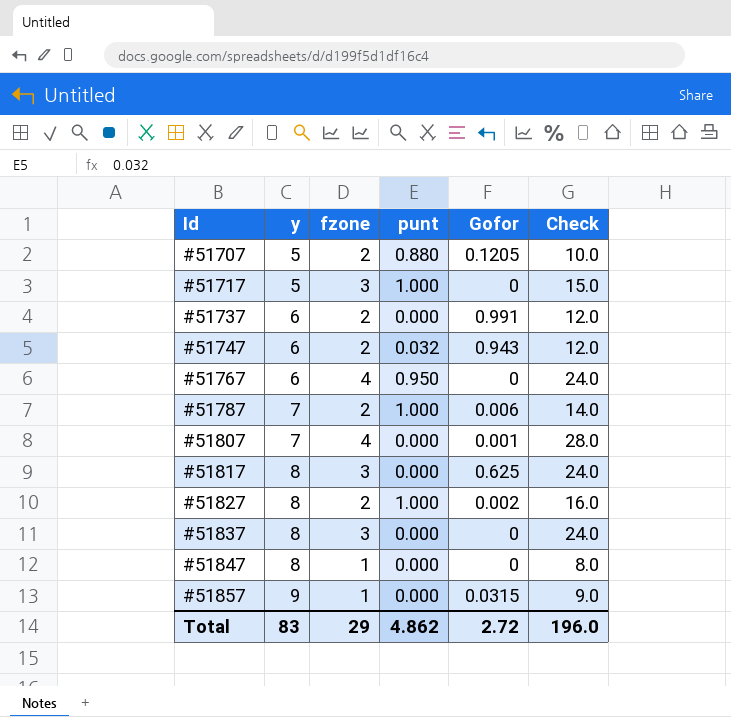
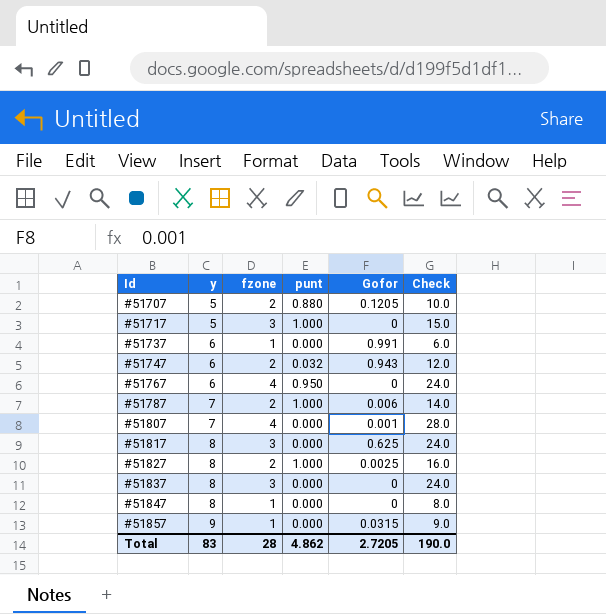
#51737 | fzone: 2 -> 1
#51737 | Check: 12.0 -> 6.0
#51827 | Gofor: 0.002 -> 0.0025
Total | fzone: 29 -> 28
Total | Gofor: 2.72 -> 2.7205
Total | Check: 196.0 -> 190.0

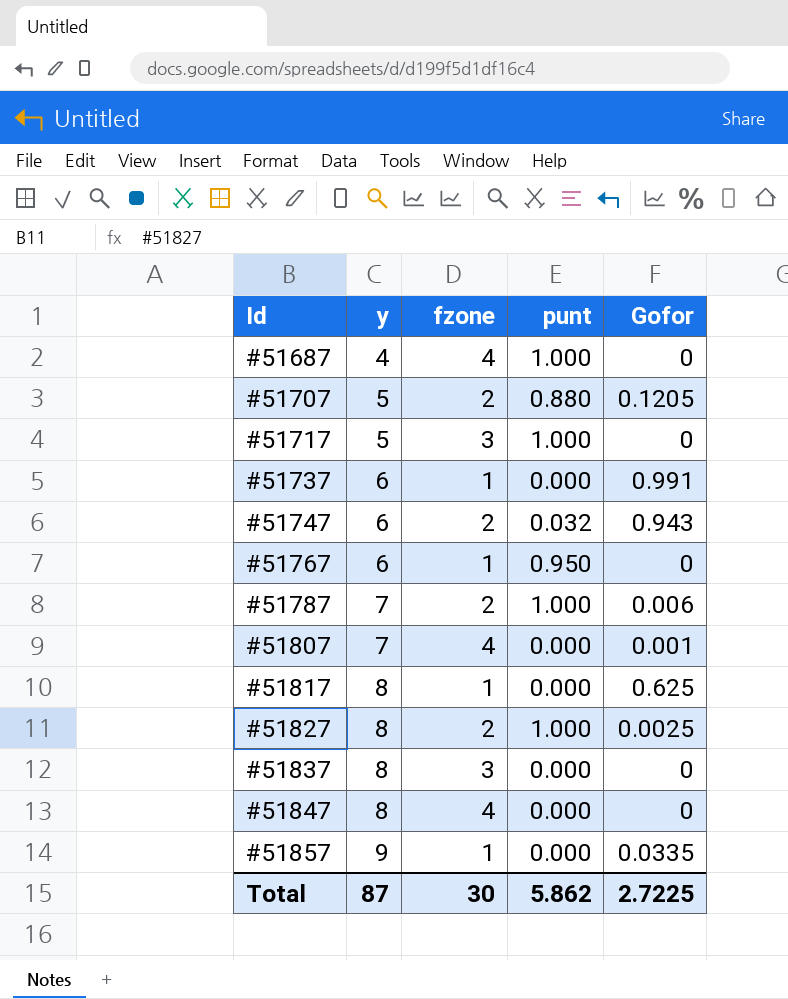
column Check | formula: [y] * [fzone] -> none
row #51687: none -> 4 | 4 | 1.000 | 0
#51767 | fzone: 4 -> 1
#51817 | fzone: 3 -> 1
#51847 | fzone: 1 -> 4
#51857 | Gofor: 0.0315 -> 0.0335
Total | y: 83 -> 87
Total | fzone: 28 -> 30
Total | punt: 4.862 -> 5.862
Total | Gofor: 2.7205 -> 2.7225

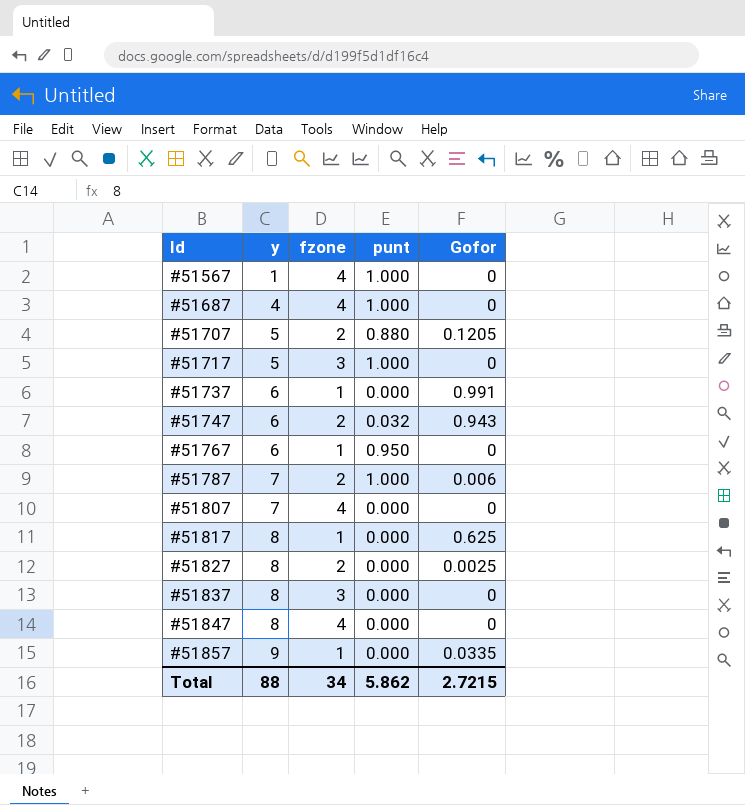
row #51567: none -> 1 | 4 | 1.000 | 0
#51807 | Gofor: 0.001 -> 0
#51827 | punt: 1.000 -> 0.000
Total | y: 87 -> 88
Total | fzone: 30 -> 34
Total | Gofor: 2.7225 -> 2.7215

